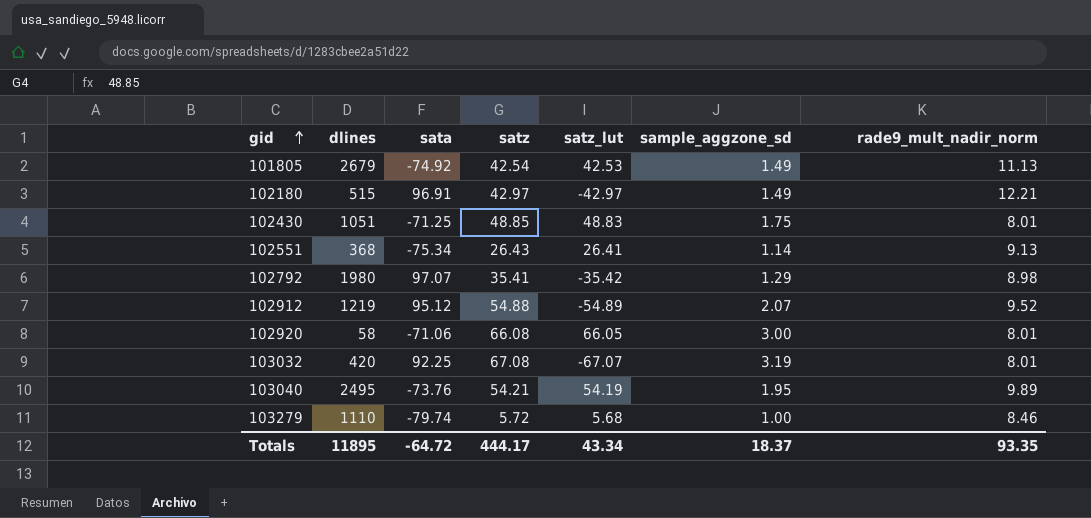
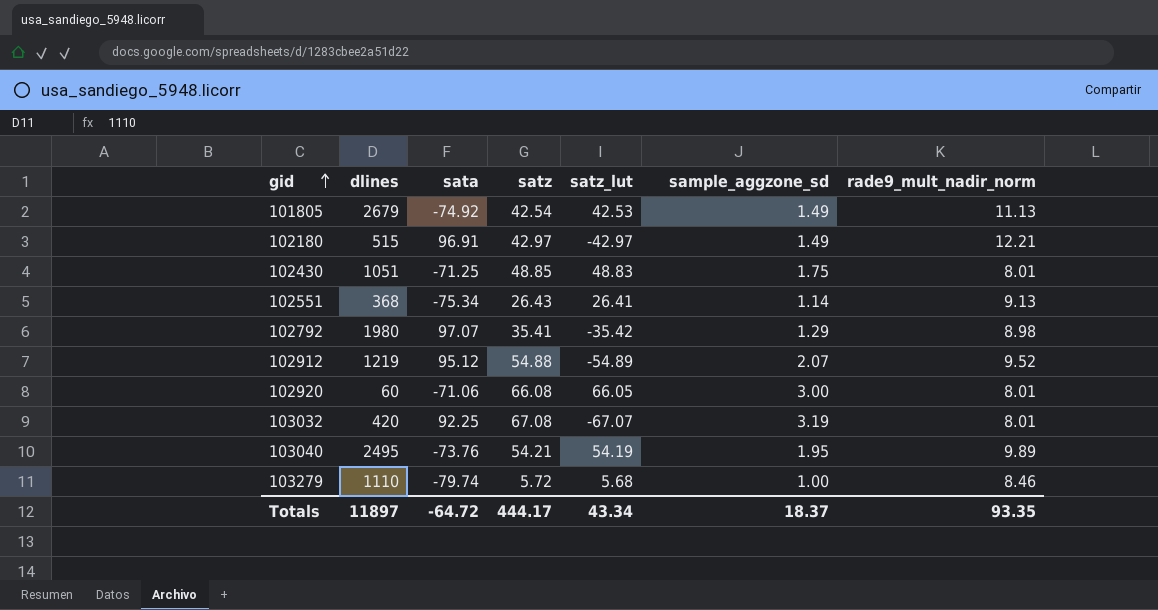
102920 | dlines: 58 -> 60
Totals | dlines: 11895 -> 11897

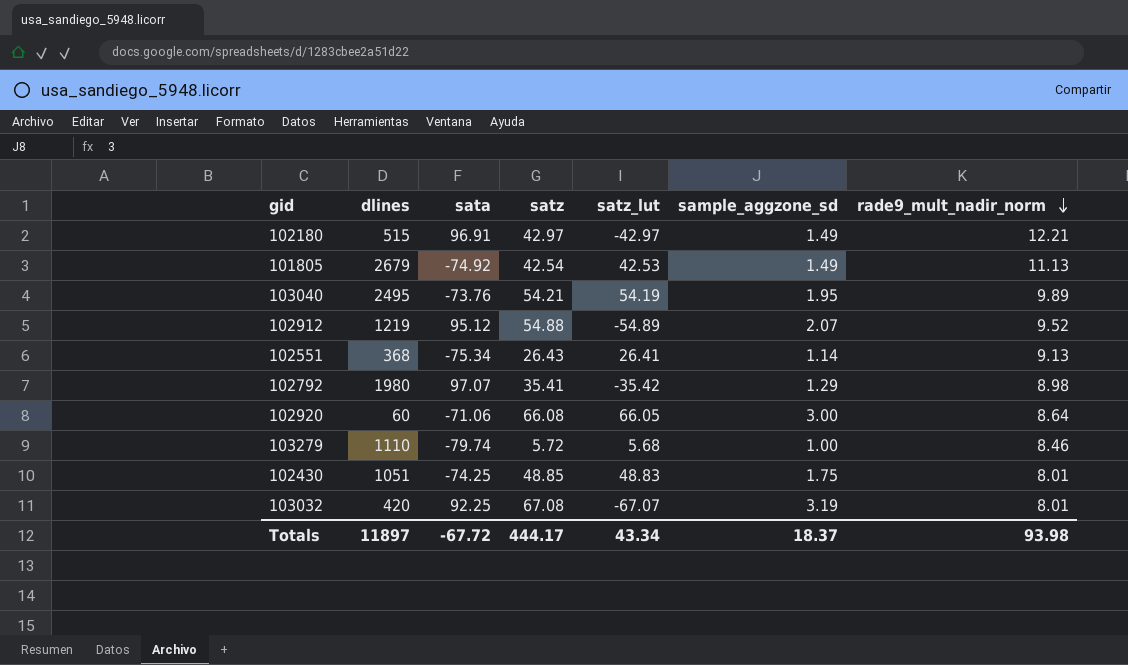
row order: gid ascending -> rade9_mult_nadir_norm descending
102920 | rade9_mult_nadir_norm: 8.01 -> 8.64
102430 | sata: -71.25 -> -74.25
Totals | sata: -64.72 -> -67.72
Totals | rade9_mult_nadir_norm: 93.35 -> 93.98

